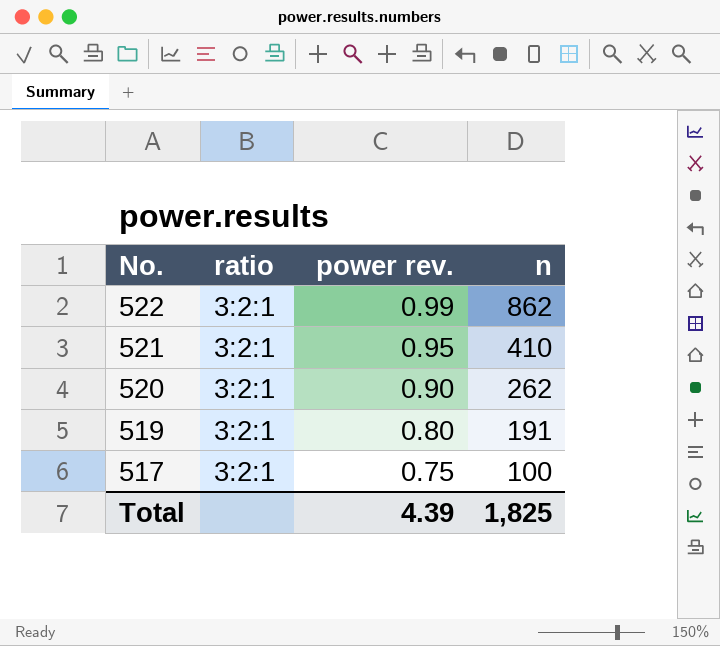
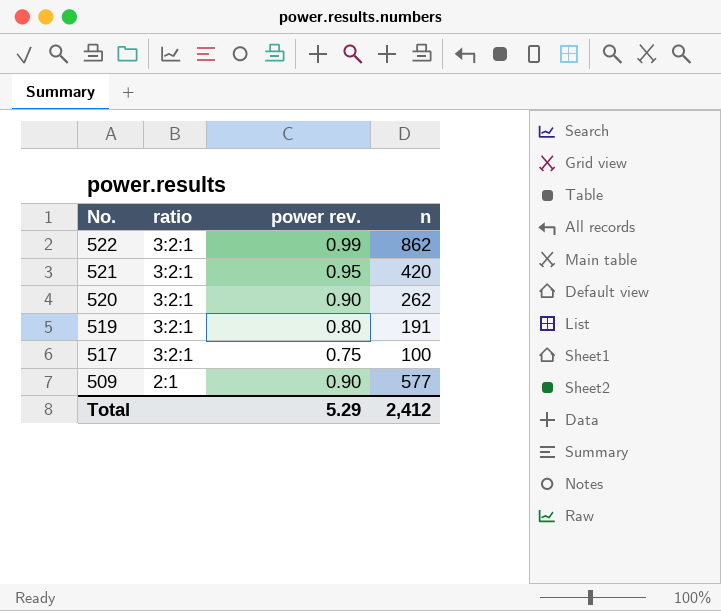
521 | n: 410 -> 420
row 509: none -> 2:1 | 0.90 | 577
Total | power rev.: 4.39 -> 5.29
Total | n: 1,825 -> 2,412

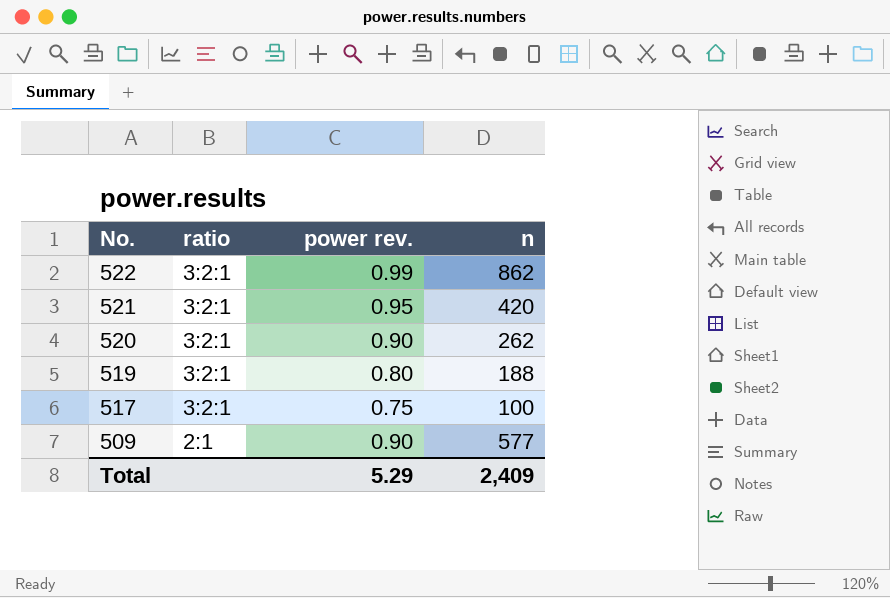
519 | n: 191 -> 188
Total | n: 2,412 -> 2,409

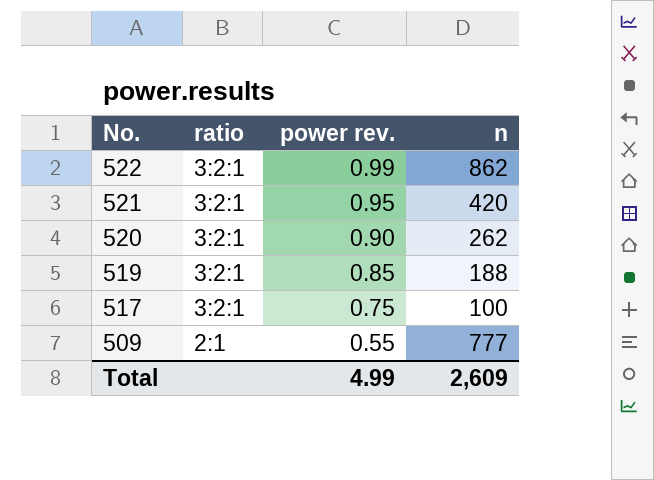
519 | power rev.: 0.80 -> 0.85
509 | power rev.: 0.90 -> 0.55
509 | n: 577 -> 777
Total | power rev.: 5.29 -> 4.99
Total | n: 2,409 -> 2,609

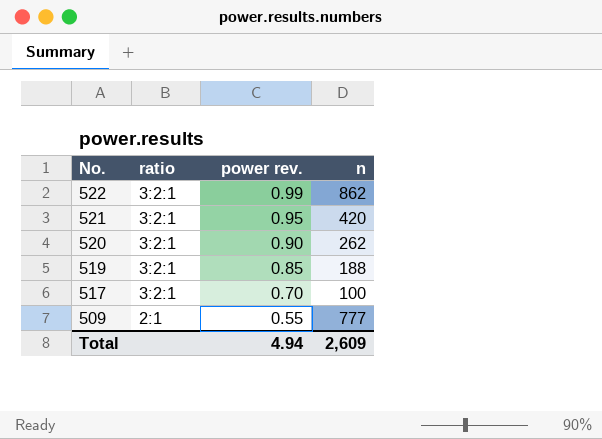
517 | power rev.: 0.75 -> 0.70
Total | power rev.: 4.99 -> 4.94

